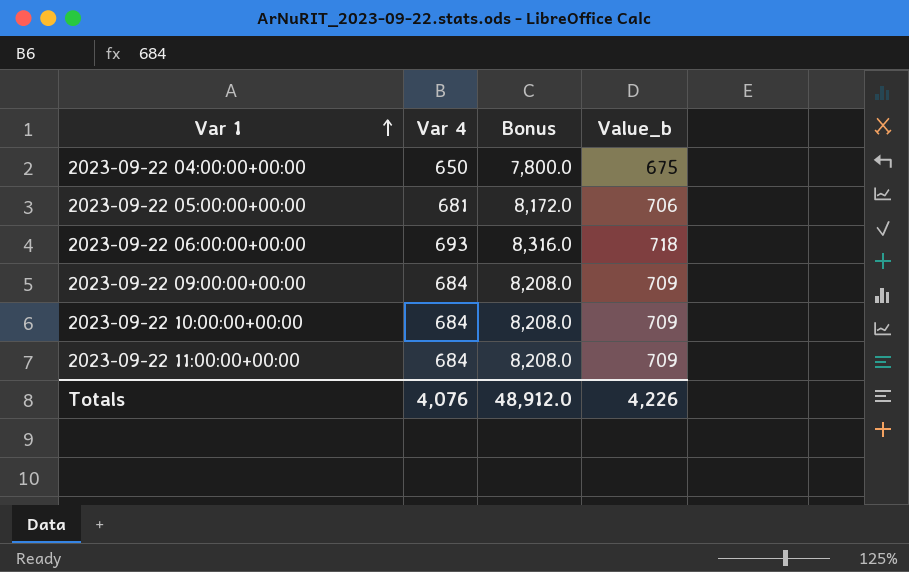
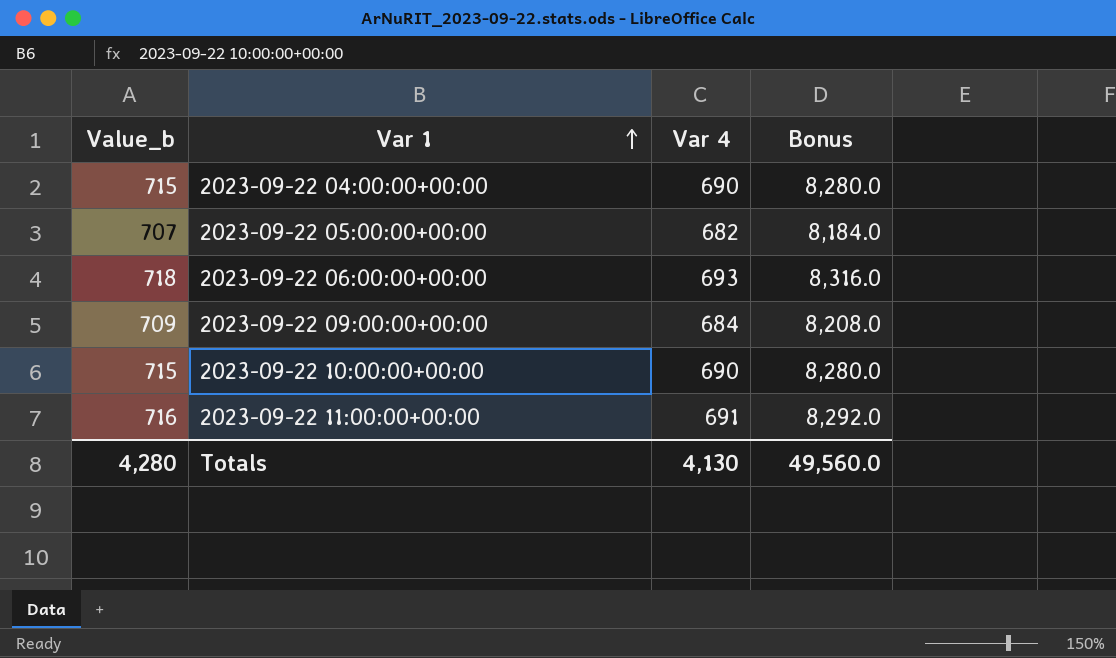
column Value_b | position: 4 -> 1
2023-09-22 04:00:00+00:00 | Value_b: 675 -> 715
2023-09-22 04:00:00+00:00 | Var 4: 650 -> 690
2023-09-22 04:00:00+00:00 | Bonus: 7,800.0 -> 8,280.0
2023-09-22 05:00:00+00:00 | Value_b: 706 -> 707
2023-09-22 05:00:00+00:00 | Var 4: 681 -> 682
2023-09-22 05:00:00+00:00 | Bonus: 8,172.0 -> 8,184.0
2023-09-22 10:00:00+00:00 | Value_b: 709 -> 715
2023-09-22 10:00:00+00:00 | Var 4: 684 -> 690
2023-09-22 10:00:00+00:00 | Bonus: 8,208.0 -> 8,280.0
2023-09-22 11:00:00+00:00 | Value_b: 709 -> 716
2023-09-22 11:00:00+00:00 | Var 4: 684 -> 691
2023-09-22 11:00:00+00:00 | Bonus: 8,208.0 -> 8,292.0
Totals | Value_b: 4,226 -> 4,280
Totals | Var 4: 4,076 -> 4,130
Totals | Bonus: 48,912.0 -> 49,560.0

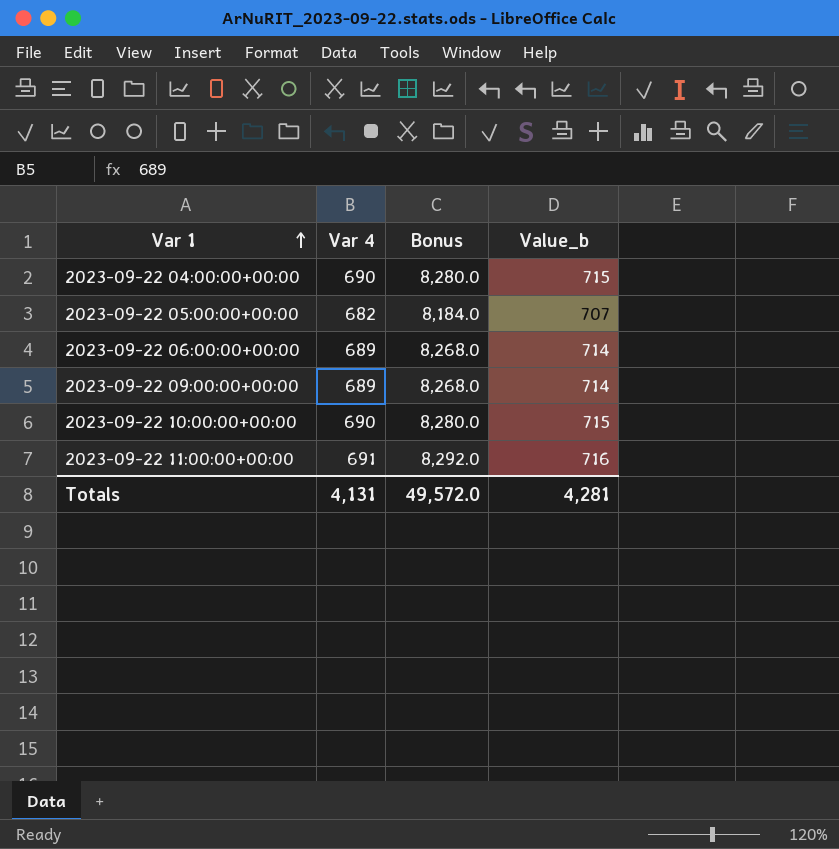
column Value_b | position: 1 -> 4
2023-09-22 06:00:00+00:00 | Var 4: 693 -> 689
2023-09-22 06:00:00+00:00 | Bonus: 8,316.0 -> 8,268.0
2023-09-22 06:00:00+00:00 | Value_b: 718 -> 714
2023-09-22 09:00:00+00:00 | Var 4: 684 -> 689
2023-09-22 09:00:00+00:00 | Bonus: 8,208.0 -> 8,268.0
2023-09-22 09:00:00+00:00 | Value_b: 709 -> 714
Totals | Var 4: 4,130 -> 4,131
Totals | Bonus: 49,560.0 -> 49,572.0
Totals | Value_b: 4,280 -> 4,281

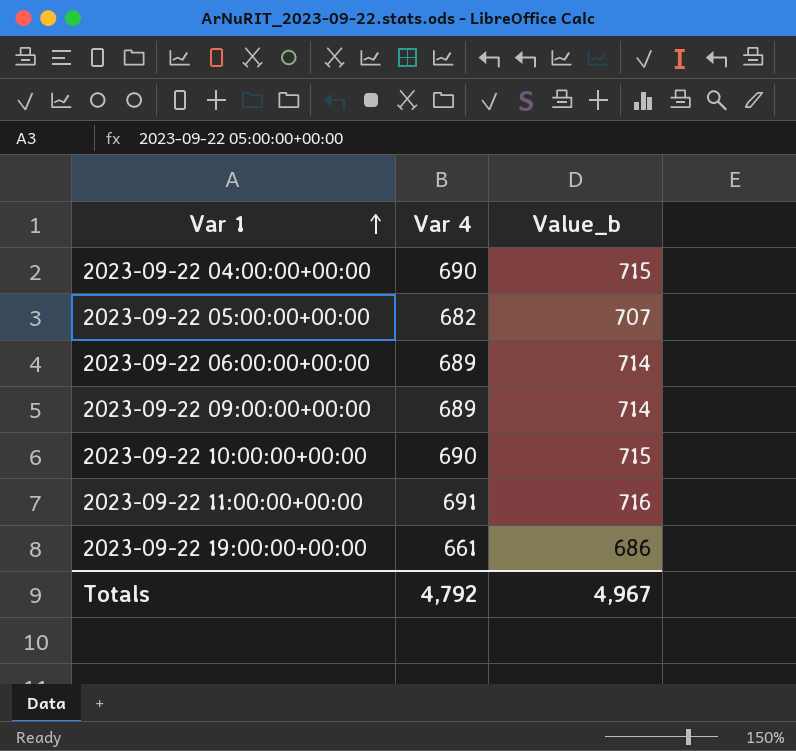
column Bonus | formula: [Var 4] * 12 -> none
row 2023-09-22 19:00:00+00:00: none -> 661 | 686
Totals | Var 4: 4,131 -> 4,792
Totals | Value_b: 4,281 -> 4,967

